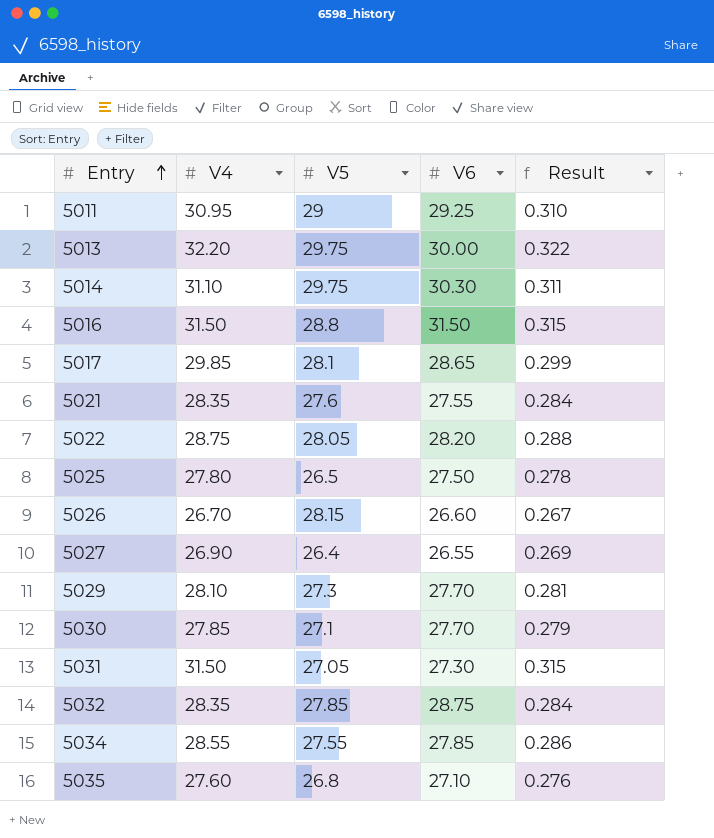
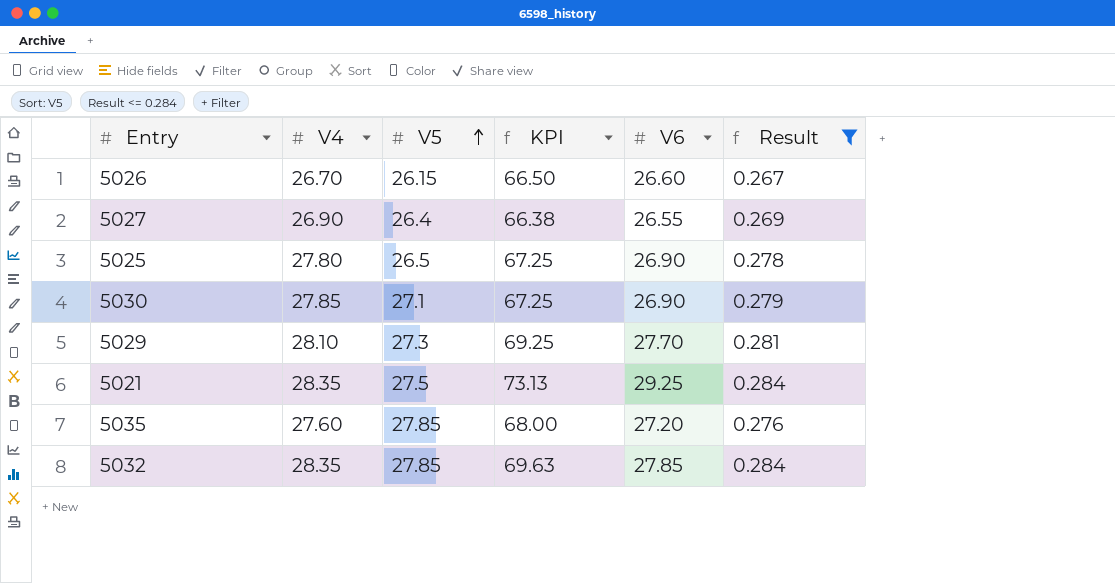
filter: none -> Result <= 0.284
row order: Entry ascending -> V5 ascending
column KPI | formula: none -> [V6] * 2.5
5026 | V5: 28.15 -> 26.15
5025 | V6: 27.50 -> 26.90
5030 | V6: 27.70 -> 26.90
5021 | V5: 27.6 -> 27.5
5021 | V6: 27.55 -> 29.25
5035 | V5: 26.8 -> 27.85
5035 | V6: 27.10 -> 27.20
5032 | V6: 28.75 -> 27.85

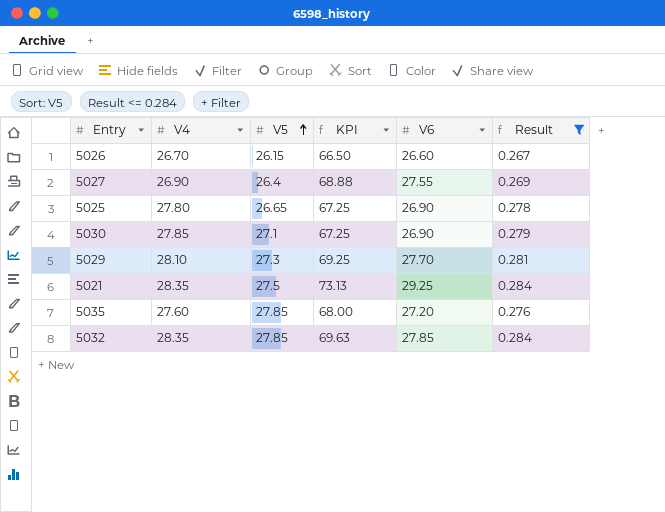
5027 | KPI: 66.38 -> 68.88
5027 | V6: 26.55 -> 27.55
5025 | V5: 26.5 -> 26.65

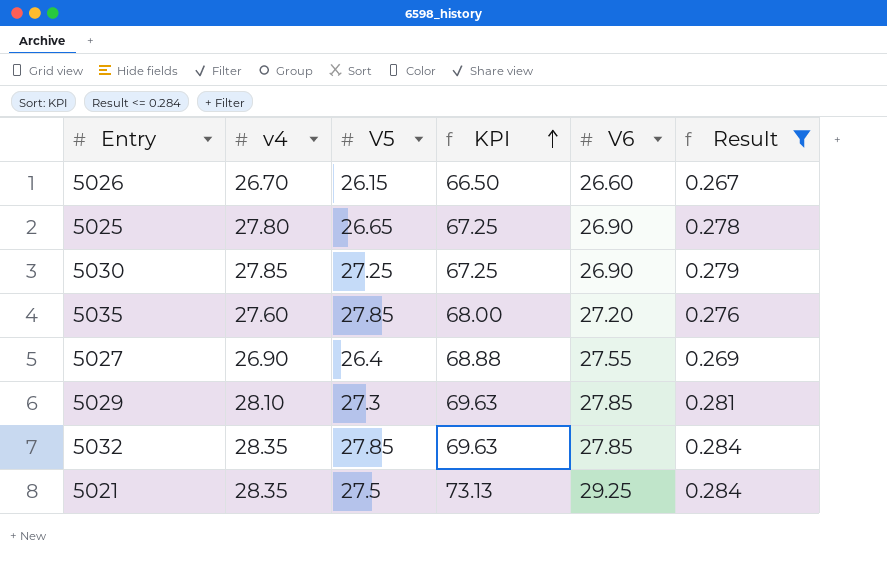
row order: V5 ascending -> KPI ascending
column name: V4 -> v4
5030 | V5: 27.1 -> 27.25
5029 | KPI: 69.25 -> 69.63
5029 | V6: 27.70 -> 27.85

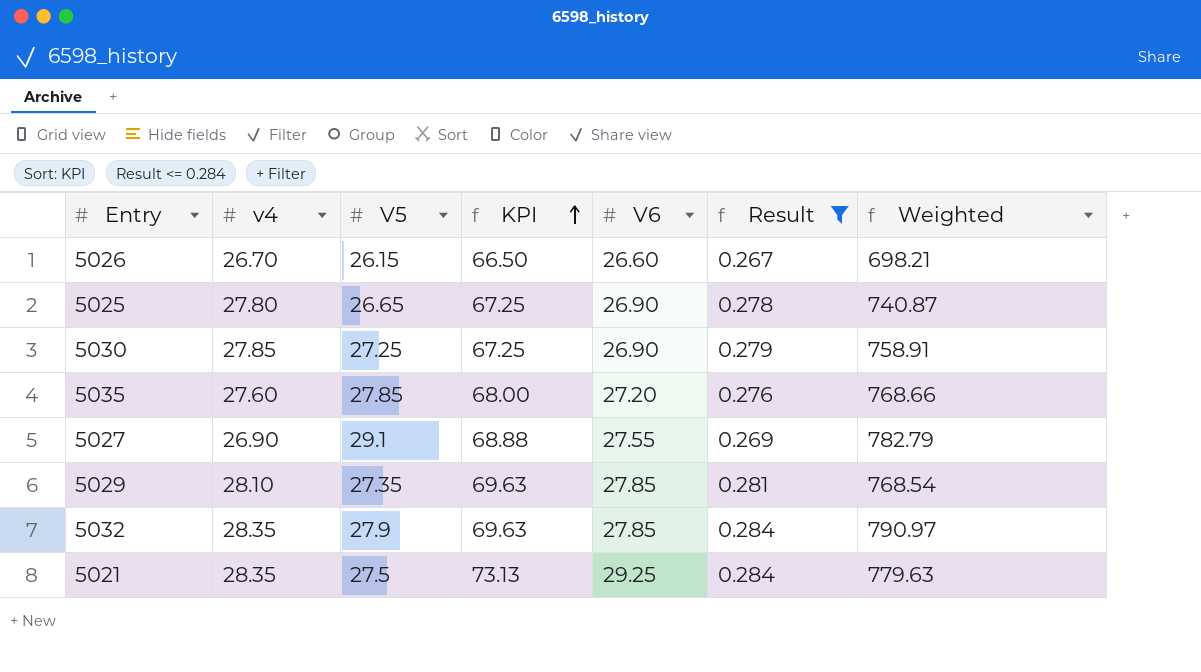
column Weighted | formula: none -> [v4] * [V5]
5027 | V5: 26.4 -> 29.1
5029 | V5: 27.3 -> 27.35
5032 | V5: 27.85 -> 27.9

